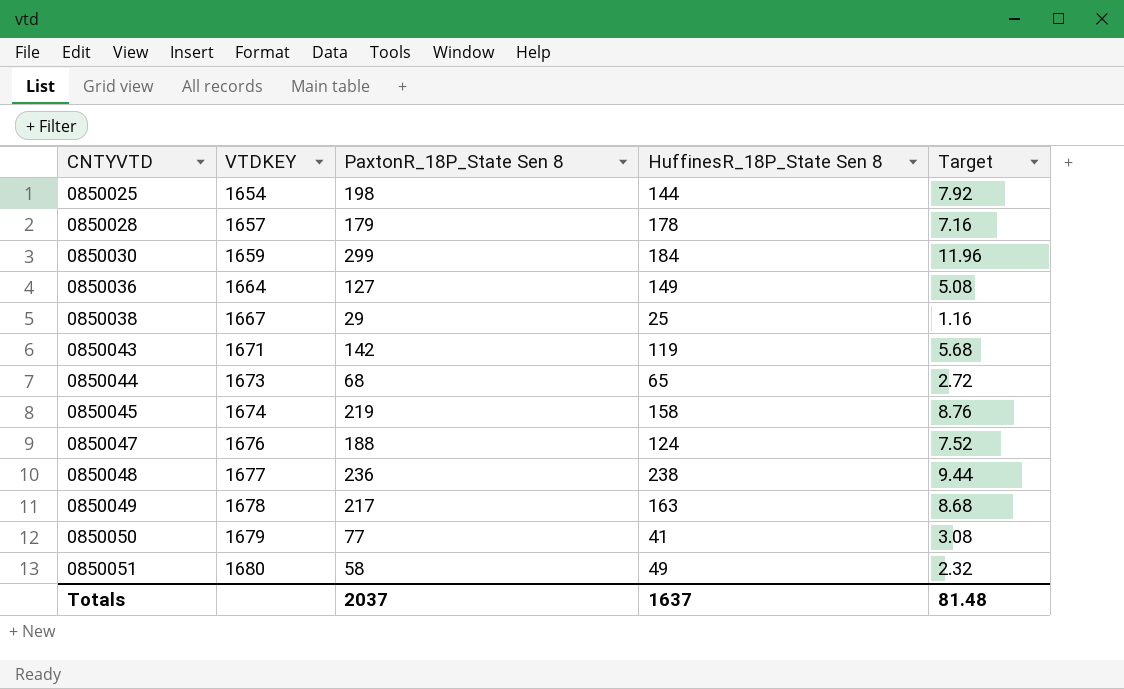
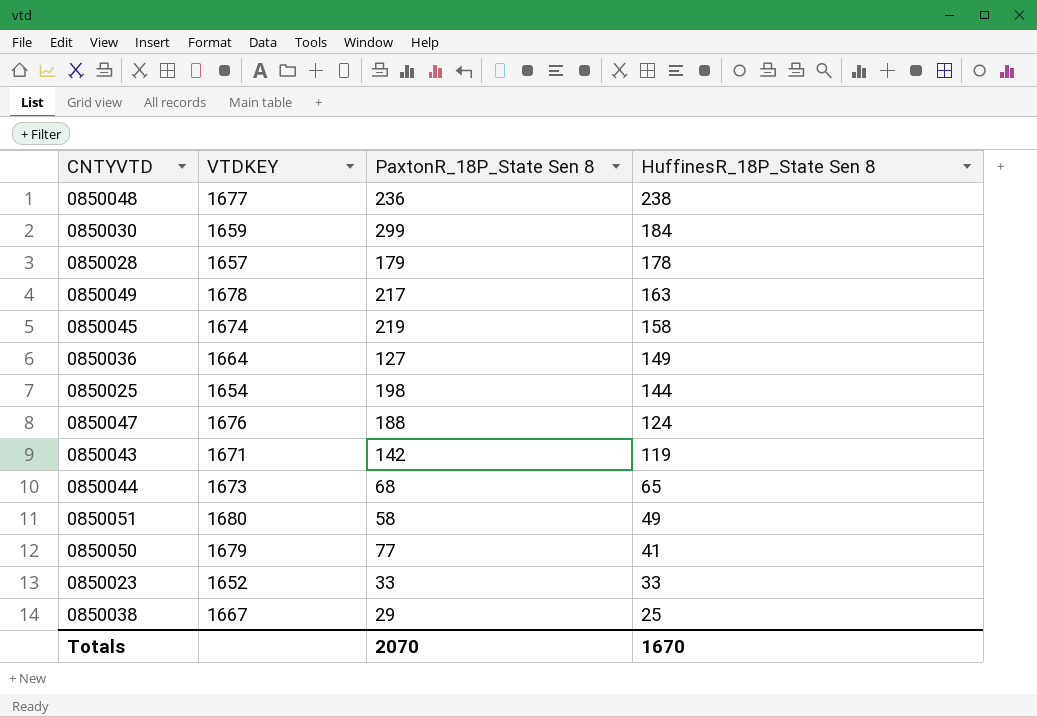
row order: CNTYVTD ascending -> HuffinesR_18P_State Sen 8 descending
column Target | formula: [PaxtonR_18P_State Sen 8] * 0.04 -> none
row 0850023: none -> 1652 | 33 | 33
Totals | PaxtonR_18P_State Sen 8: 2037 -> 2070
Totals | HuffinesR_18P_State Sen 8: 1637 -> 1670

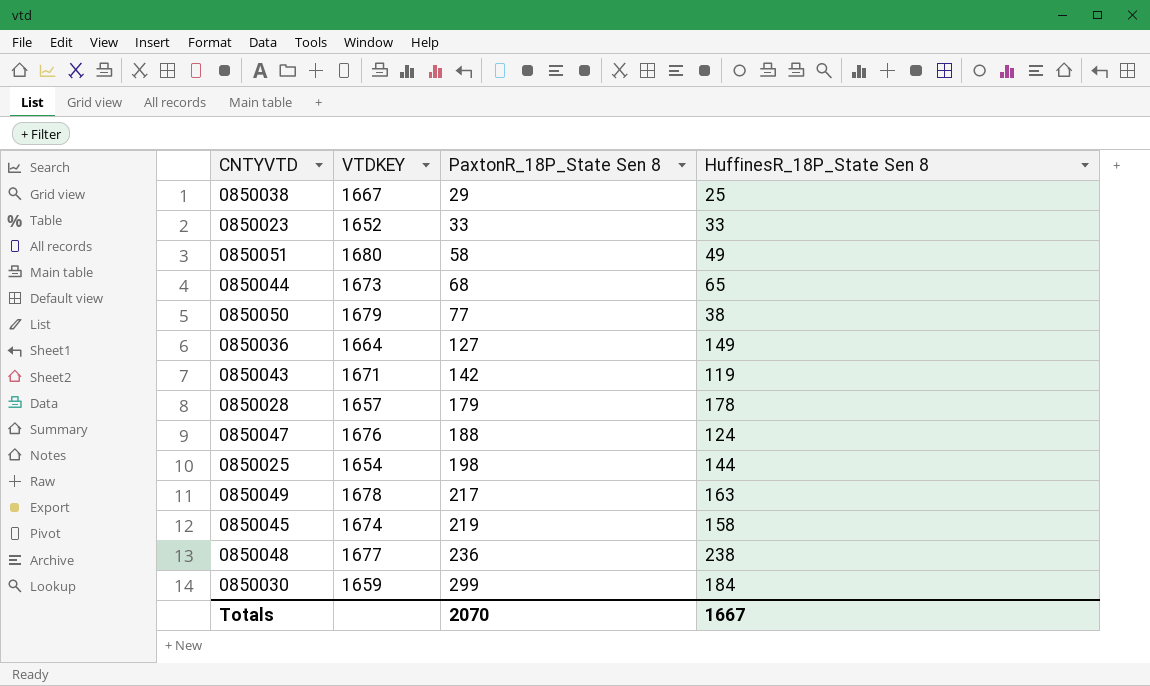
row order: HuffinesR_18P_State Sen 8 descending -> PaxtonR_18P_State Sen 8 ascending
0850050 | HuffinesR_18P_State Sen 8: 41 -> 38
Totals | HuffinesR_18P_State Sen 8: 1670 -> 1667

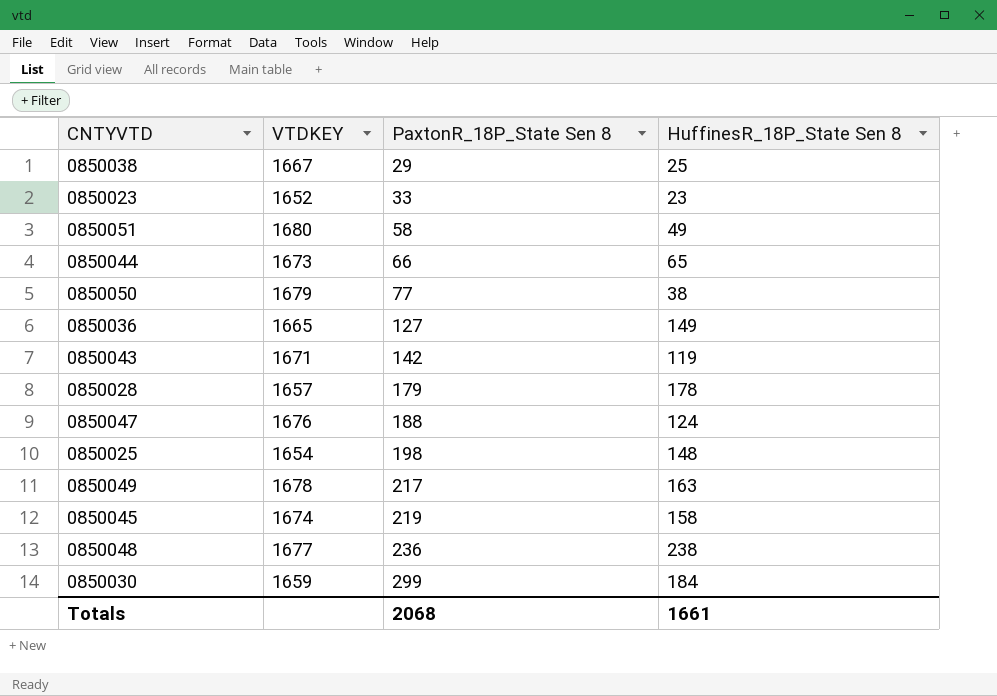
0850023 | HuffinesR_18P_State Sen 8: 33 -> 23
0850044 | PaxtonR_18P_State Sen 8: 68 -> 66
0850036 | VTDKEY: 1664 -> 1665
0850025 | HuffinesR_18P_State Sen 8: 144 -> 148
Totals | PaxtonR_18P_State Sen 8: 2070 -> 2068
Totals | HuffinesR_18P_State Sen 8: 1667 -> 1661

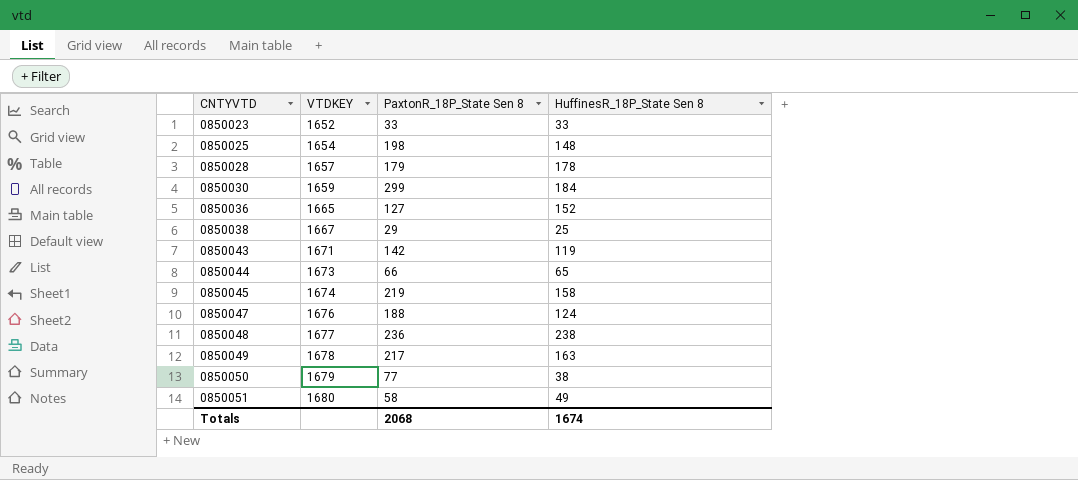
row order: PaxtonR_18P_State Sen 8 ascending -> CNTYVTD ascending
0850023 | HuffinesR_18P_State Sen 8: 23 -> 33
0850036 | HuffinesR_18P_State Sen 8: 149 -> 152
Totals | HuffinesR_18P_State Sen 8: 1661 -> 1674

